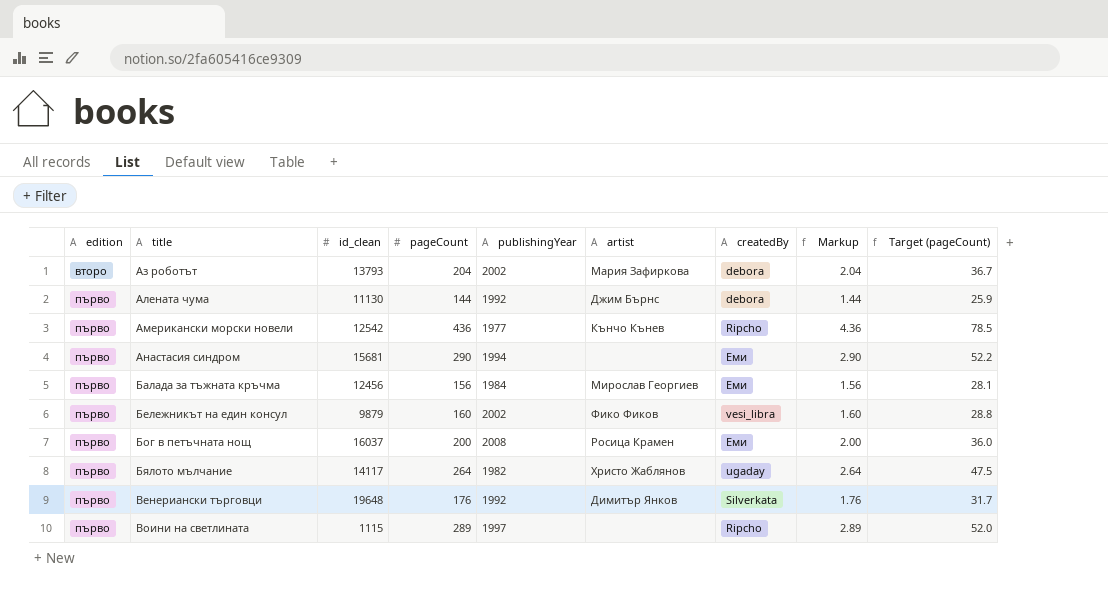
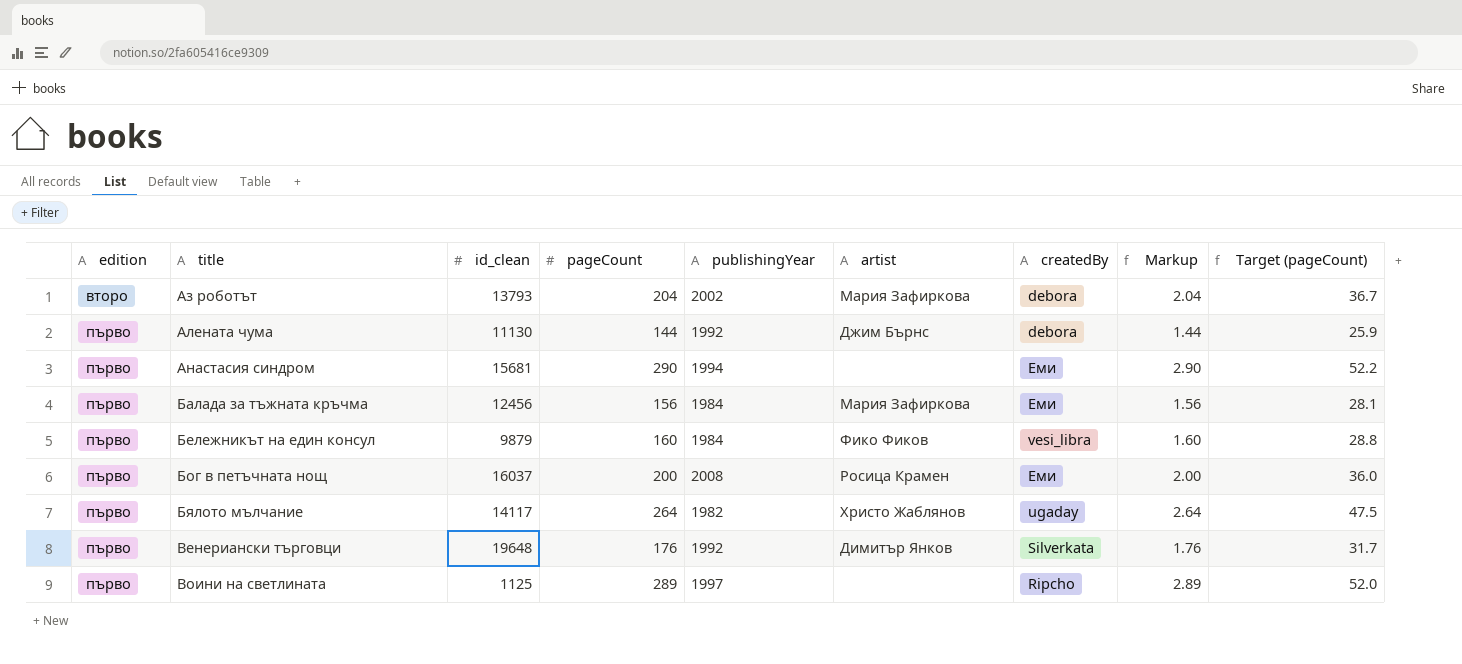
row Американски морски новели: първо | 12542 | 436 | 1977 | Кънчо Кънев | Ripcho | 4.36 | 78.5 -> none
Балада за тъжната кръчма | artist: Мирослав Георгиев -> Мария Зафиркова
Бележникът на един консул | publishingYear: 2002 -> 1984
Воини на светлината | id_clean: 1115 -> 1125

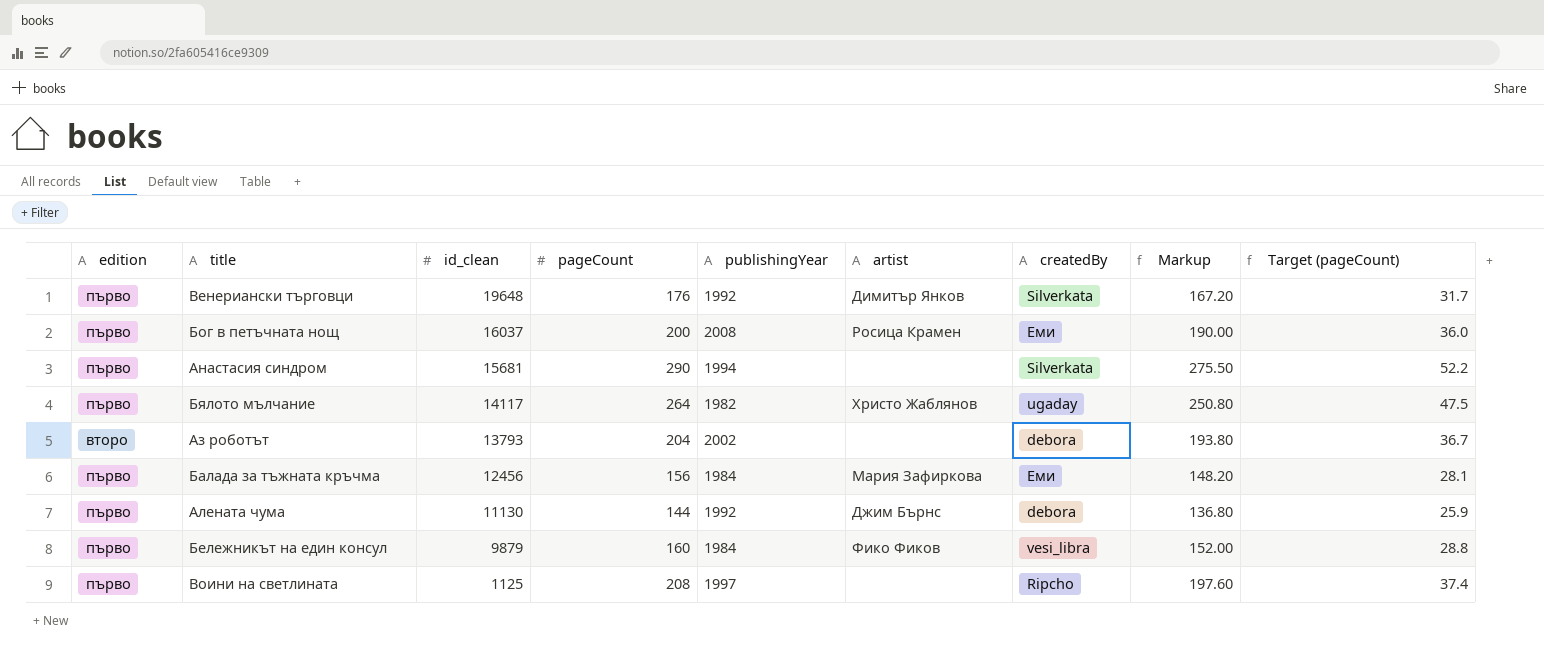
row order: edition ascending -> id_clean descending
column Markup | formula: [pageCount] * 0.01 -> [pageCount] * 0.95
Анастасия синдром | createdBy: Еми -> Silverkata
Аз роботът | artist: Мария Зафиркова -> none
Воини на светлината | pageCount: 289 -> 208
Воини на светлината | Target (pageCount): 52.0 -> 37.4

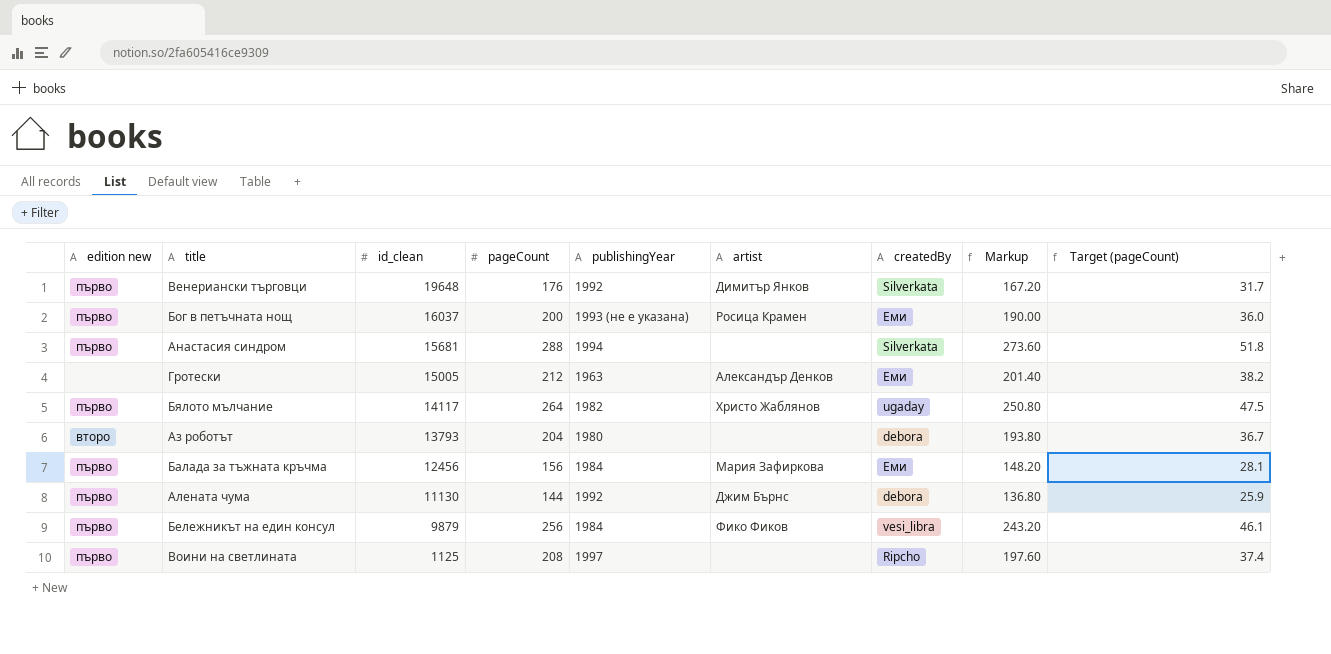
column name: edition -> edition new
Бог в петъчната нощ | publishingYear: 2008 -> 1993 (не е указана)
Анастасия синдром | pageCount: 290 -> 288
Анастасия синдром | Markup: 275.50 -> 273.60
Анастасия синдром | Target (pageCount): 52.2 -> 51.8
row Гротески: none -> none | 15005 | 212 | 1963 | Александър Денков | Еми | 201.40 | 38.2
Аз роботът | publishingYear: 2002 -> 1980
Бележникът на един консул | pageCount: 160 -> 256
Бележникът на един консул | Markup: 152.00 -> 243.20
Бележникът на един консул | Target (pageCount): 28.8 -> 46.1

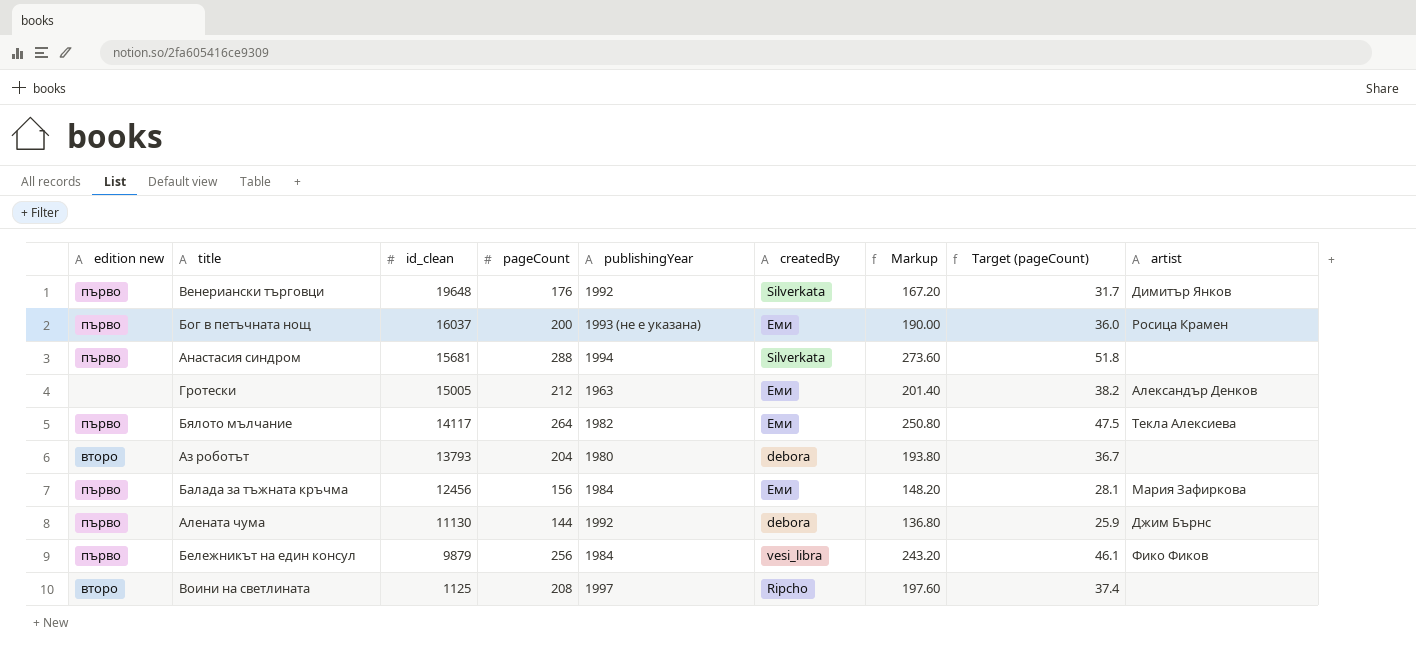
column artist | position: 6 -> 9
Бялото мълчание | createdBy: ugaday -> Еми
Бялото мълчание | artist: Христо Жаблянов -> Текла Алексиева
Воини на светлината | edition new: първо -> второ

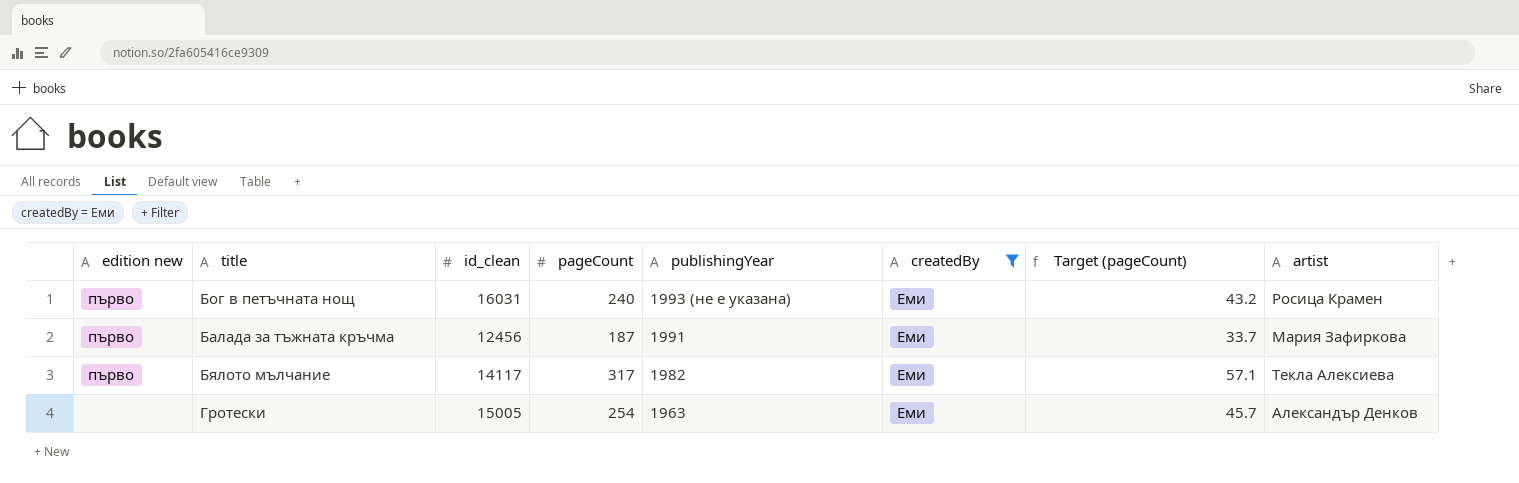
filter: none -> createdBy = Еми
row order: id_clean descending -> publishingYear descending
column Markup | formula: [pageCount] * 0.95 -> none
Бог в петъчната нощ | id_clean: 16037 -> 16031
Бог в петъчната нощ | pageCount: 200 -> 240
Бог в петъчната нощ | Target (pageCount): 36.0 -> 43.2
Балада за тъжната кръчма | pageCount: 156 -> 187
Балада за тъжната кръчма | publishingYear: 1984 -> 1991
Балада за тъжната кръчма | Target (pageCount): 28.1 -> 33.7
Бялото мълчание | pageCount: 264 -> 317
Бялото мълчание | Target (pageCount): 47.5 -> 57.1
Гротески | pageCount: 212 -> 254
Гротески | Target (pageCount): 38.2 -> 45.7

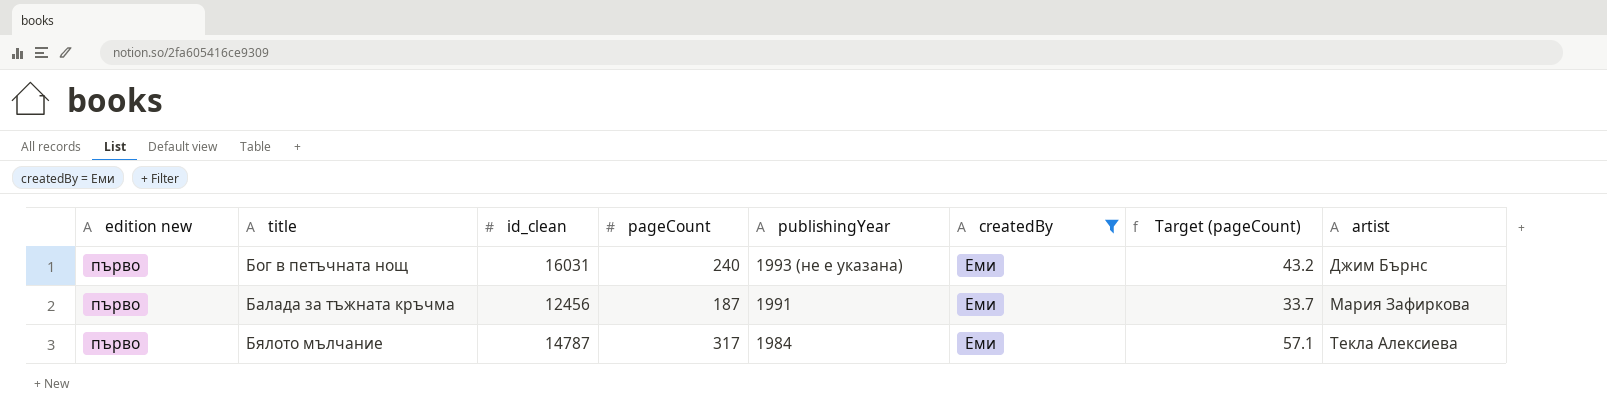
row Гротески: none | 15005 | 254 | 1963 | Еми | 45.7 | Александър Денков -> none
Бог в петъчната нощ | artist: Росица Крамен -> Джим Бърнс
Бялото мълчание | id_clean: 14117 -> 14787
Бялото мълчание | publishingYear: 1982 -> 1984

